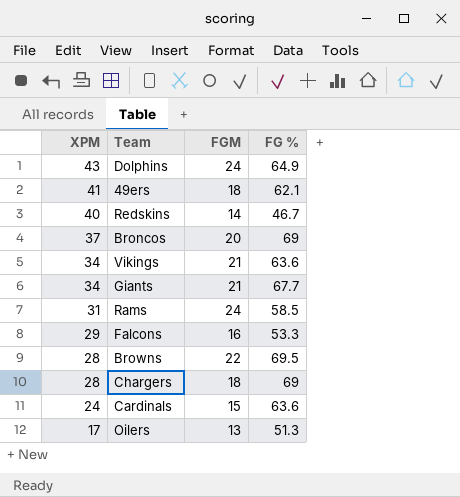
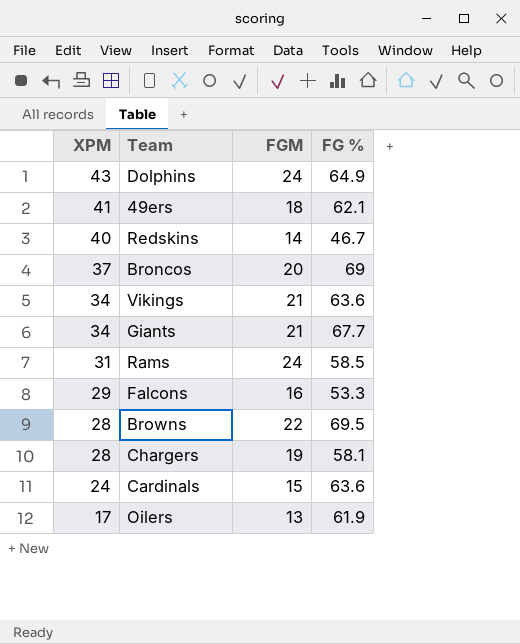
Chargers | FGM: 18 -> 19
Chargers | FG %: 69 -> 58.1
Oilers | FG %: 51.3 -> 61.9

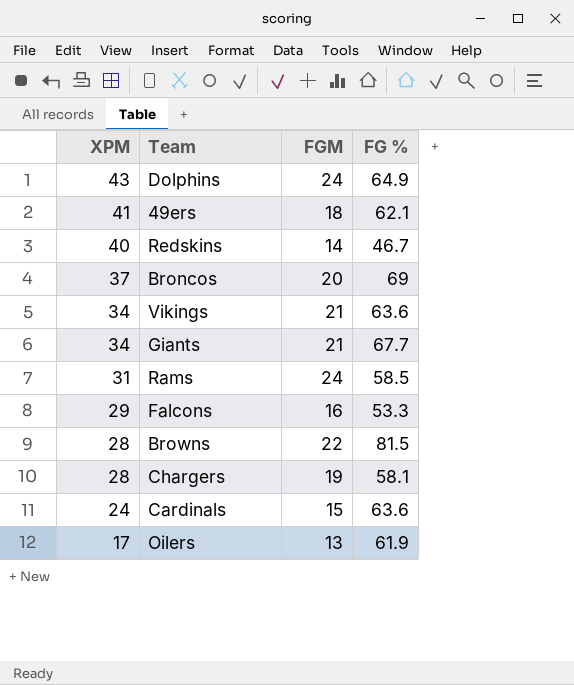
Browns | FG %: 69.5 -> 81.5

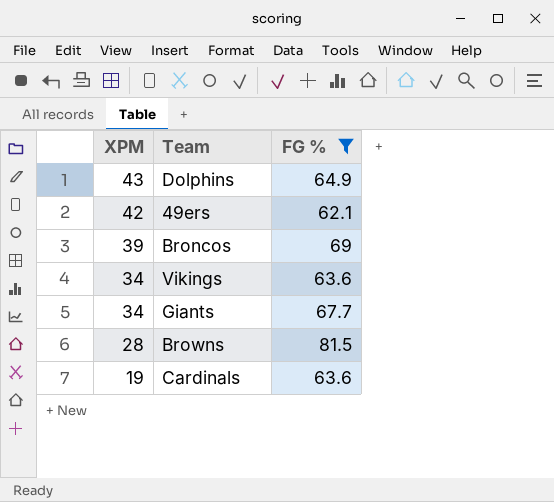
filter: none -> FG % >= 62.1
column FGM | position: 3 -> none
49ers | XPM: 41 -> 42
Broncos | XPM: 37 -> 39
Cardinals | XPM: 24 -> 19

